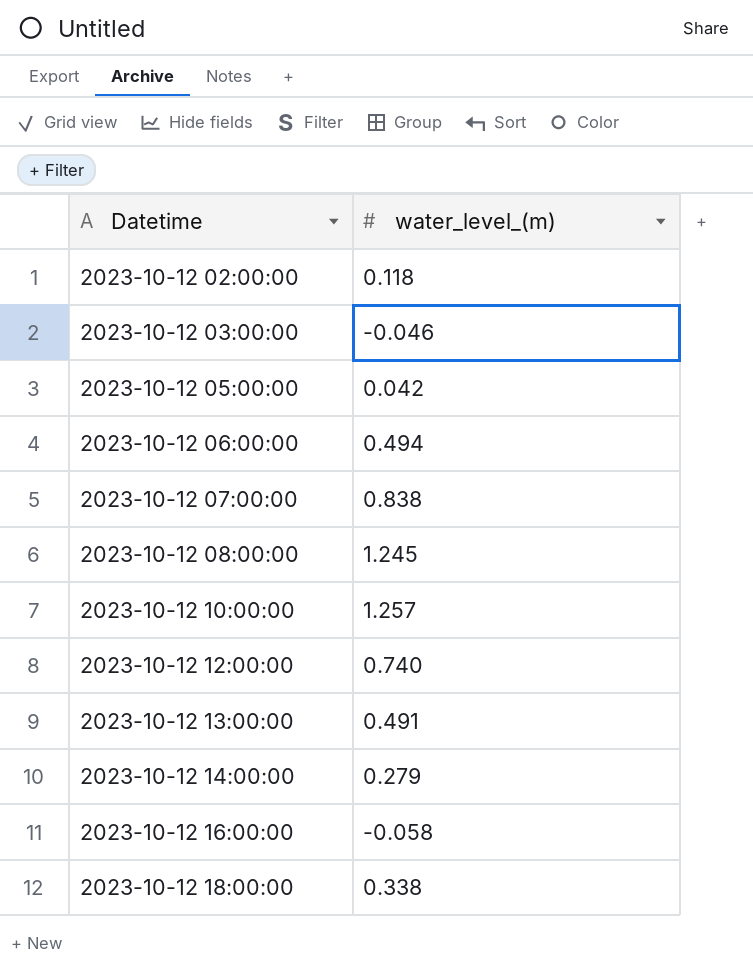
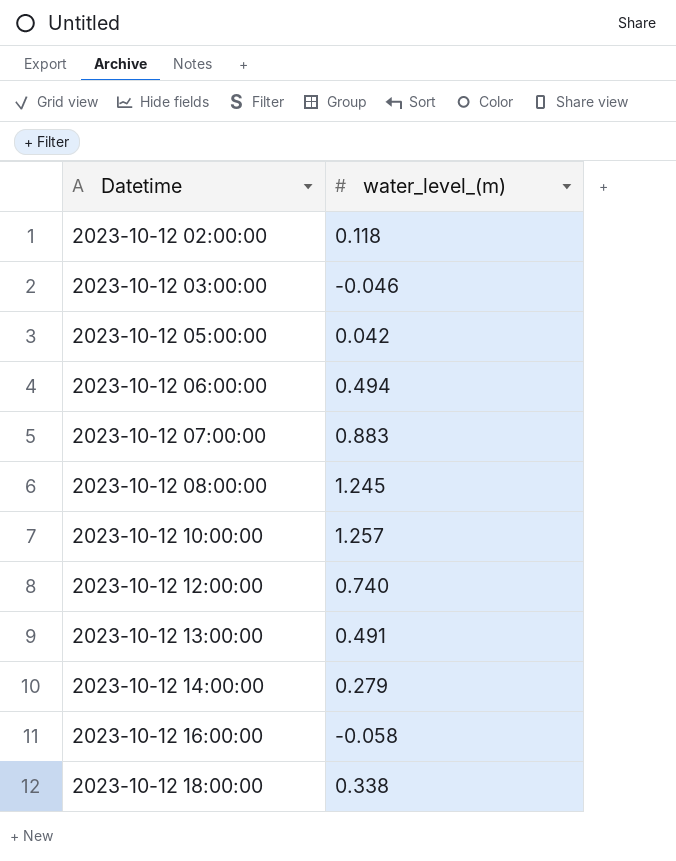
2023-10-12 07:00:00 | water_level_(m): 0.838 -> 0.883

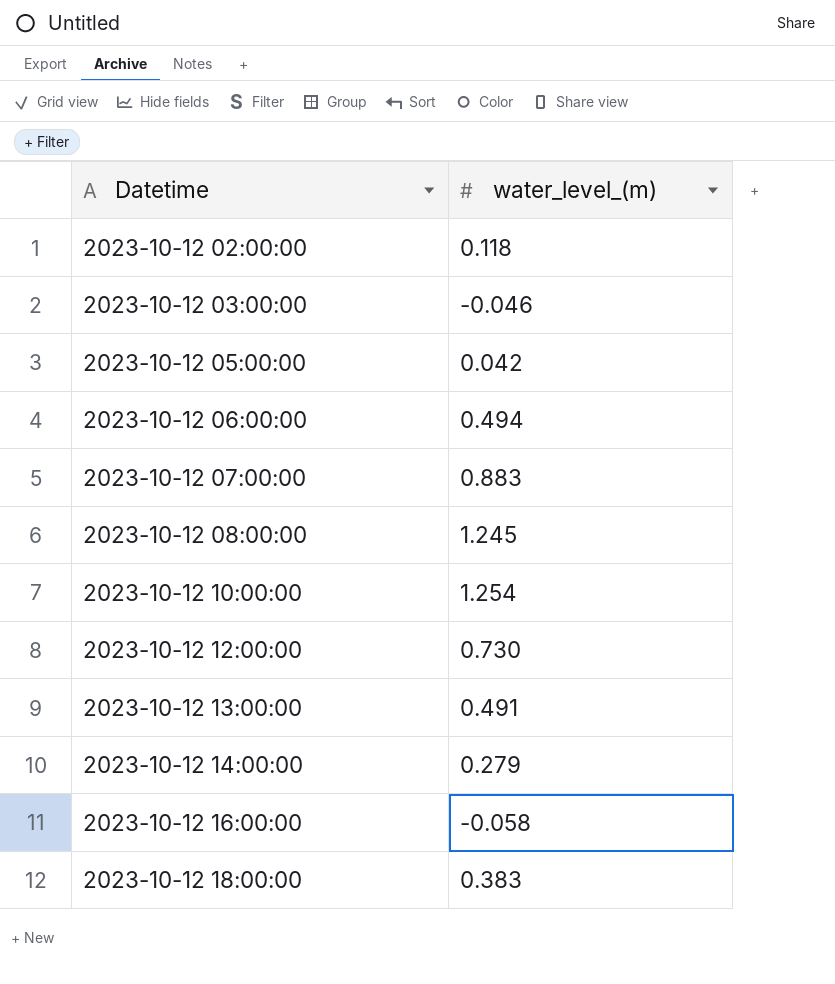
2023-10-12 10:00:00 | water_level_(m): 1.257 -> 1.254
2023-10-12 12:00:00 | water_level_(m): 0.740 -> 0.730
2023-10-12 18:00:00 | water_level_(m): 0.338 -> 0.383

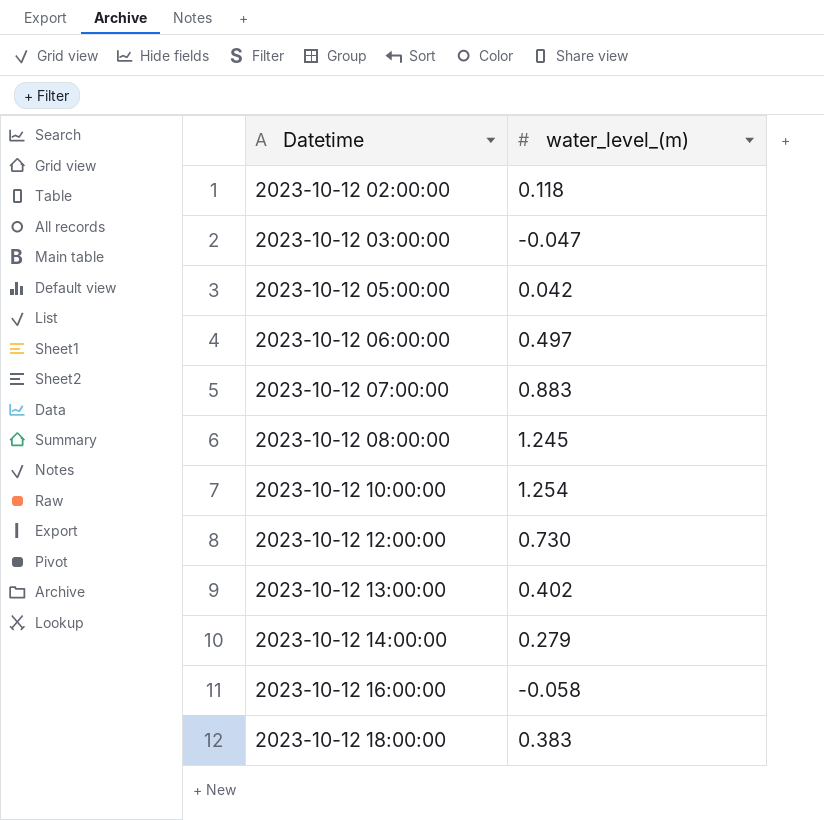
2023-10-12 03:00:00 | water_level_(m): -0.046 -> -0.047
2023-10-12 06:00:00 | water_level_(m): 0.494 -> 0.497
2023-10-12 13:00:00 | water_level_(m): 0.491 -> 0.402

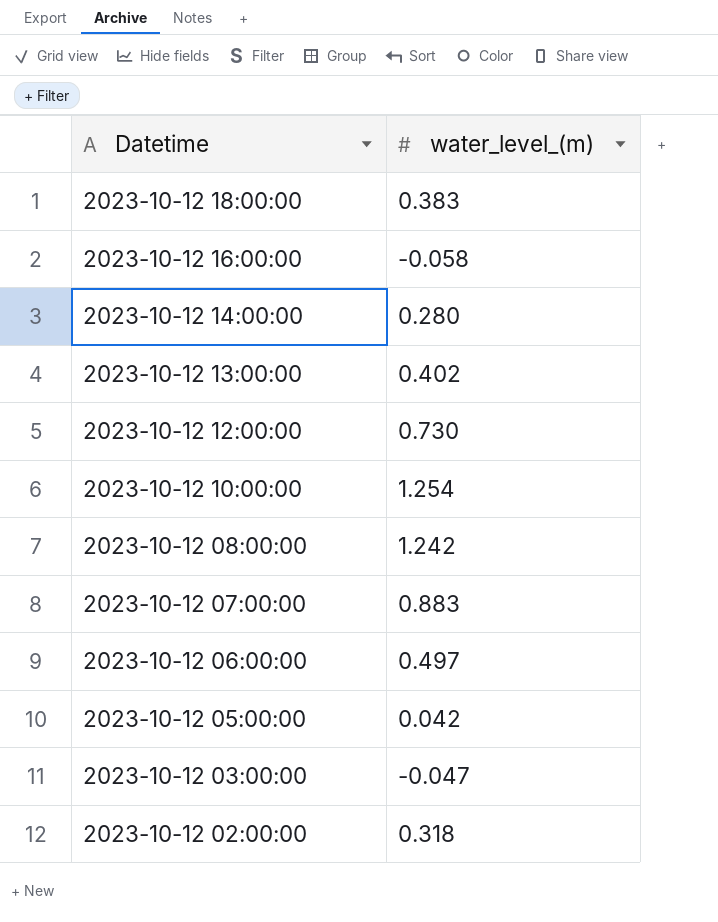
row order: Datetime ascending -> Datetime descending
2023-10-12 14:00:00 | water_level_(m): 0.279 -> 0.280
2023-10-12 08:00:00 | water_level_(m): 1.245 -> 1.242
2023-10-12 02:00:00 | water_level_(m): 0.118 -> 0.318

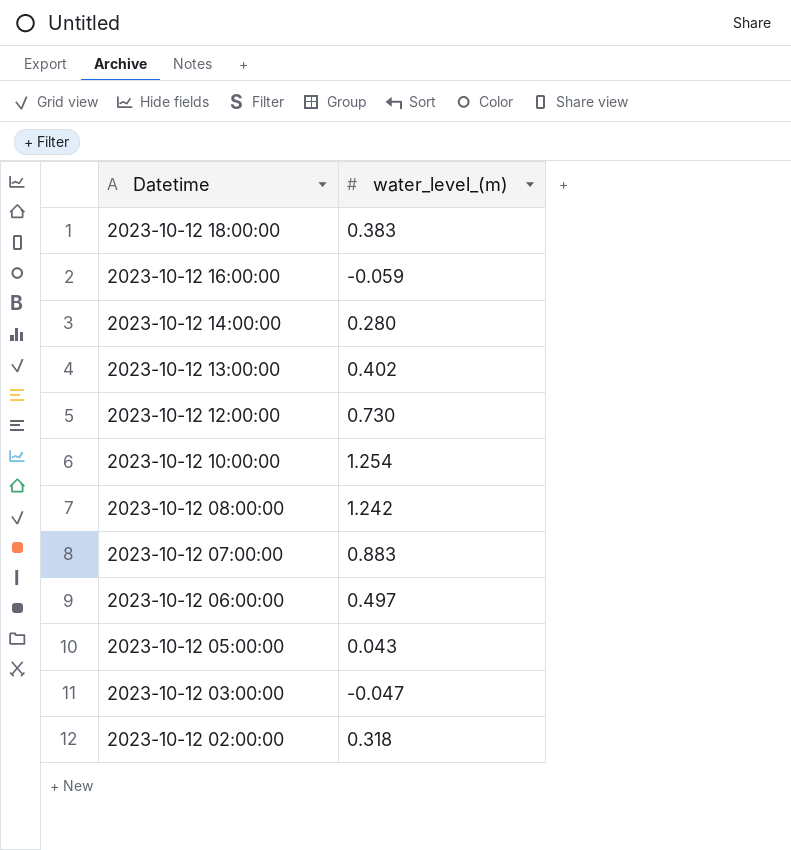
2023-10-12 16:00:00 | water_level_(m): -0.058 -> -0.059
2023-10-12 05:00:00 | water_level_(m): 0.042 -> 0.043

